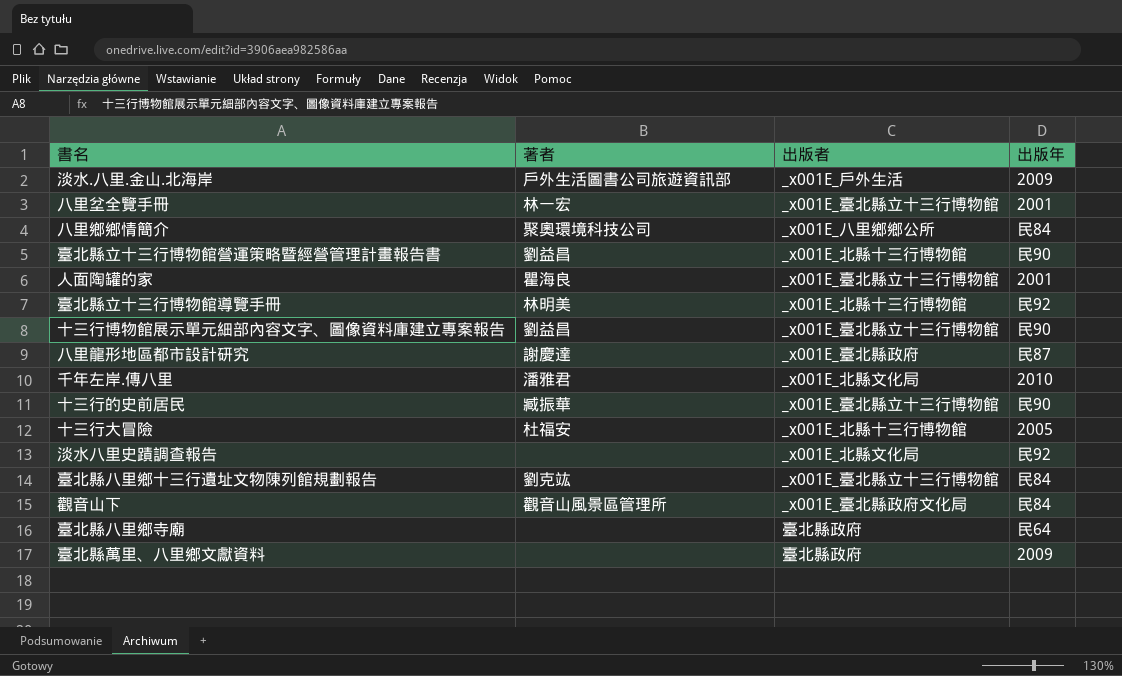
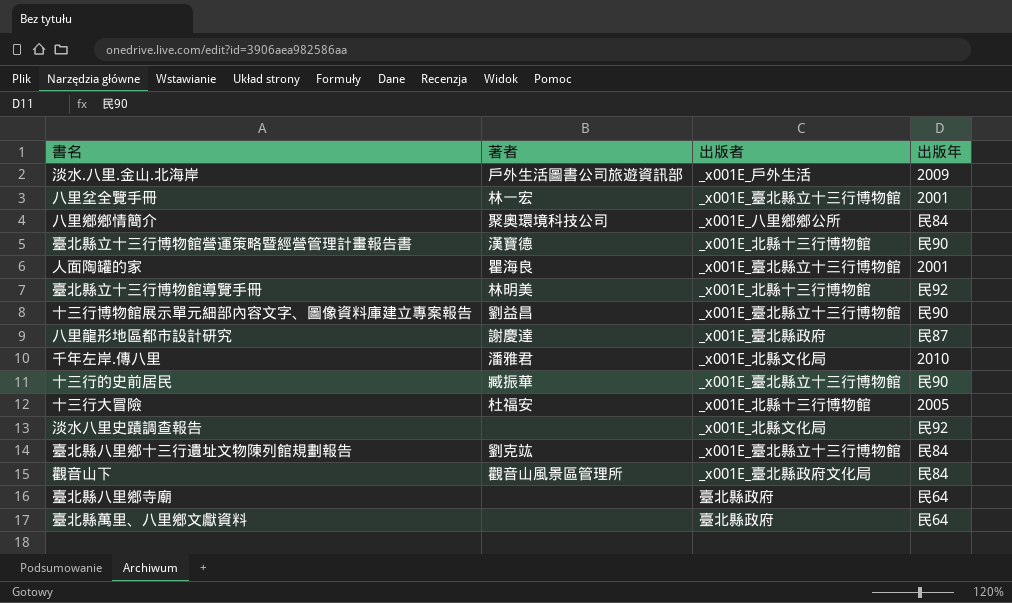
臺北縣立十三行博物館營運策略暨經營管理計畫報告書 | 著者: 劉益昌 -> 漢寶德
臺北縣萬里、八里鄉文獻資料 | 出版年: 2009 -> 民64

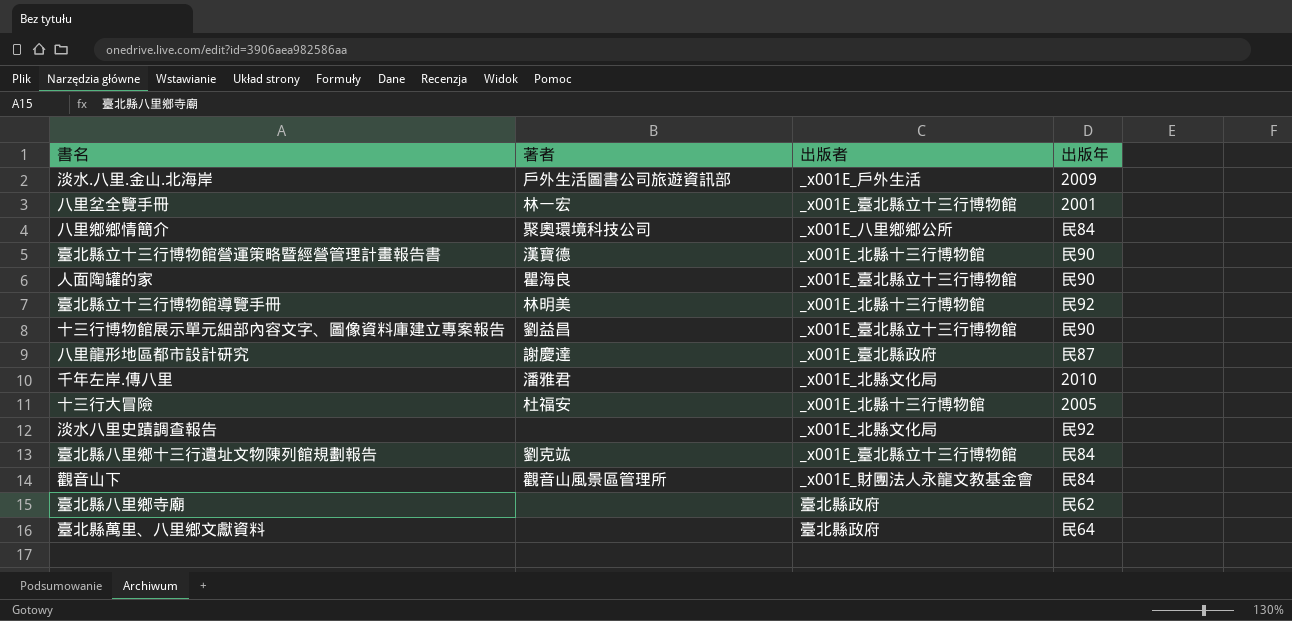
row 十三行的史前居民: 臧振華 | _x001E_臺北縣立十三行博物館 | 民90 -> none
人面陶罐的家 | 出版年: 2001 -> 民90
觀音山下 | 出版者: _x001E_臺北縣政府文化局 -> _x001E_財團法人永龍文教基金會
臺北縣八里鄉寺廟 | 出版年: 民64 -> 民62

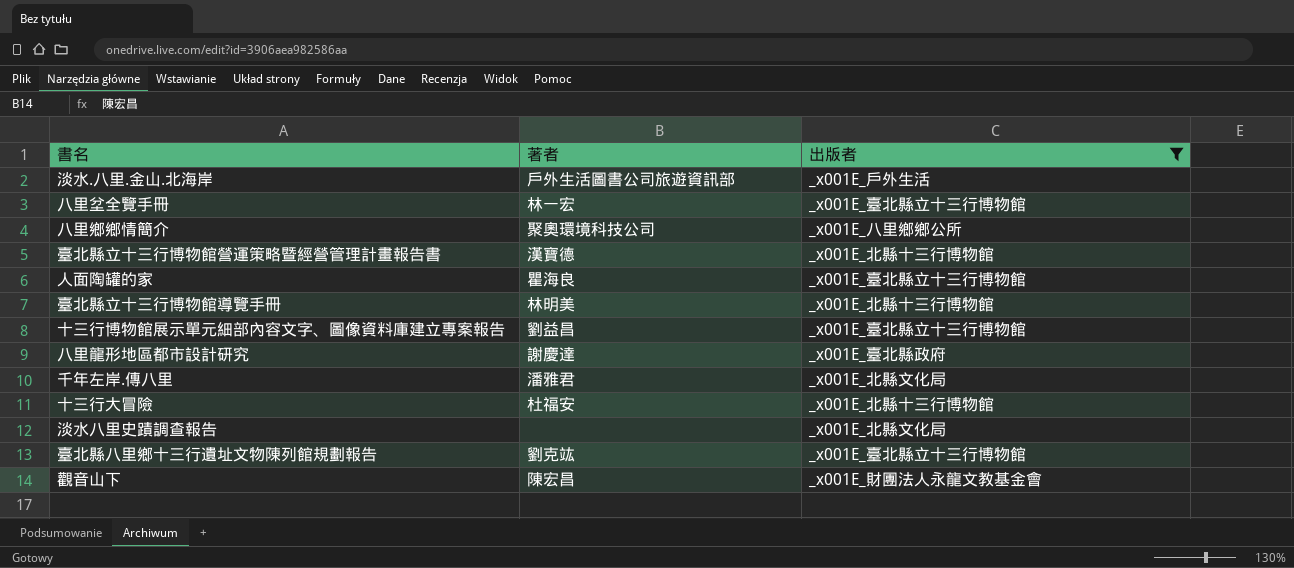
filter: none -> 出版者 != 臺北縣政府
column 出版年 | position: 4 -> none
觀音山下 | 著者: 觀音山風景區管理所 -> 陳宏昌

